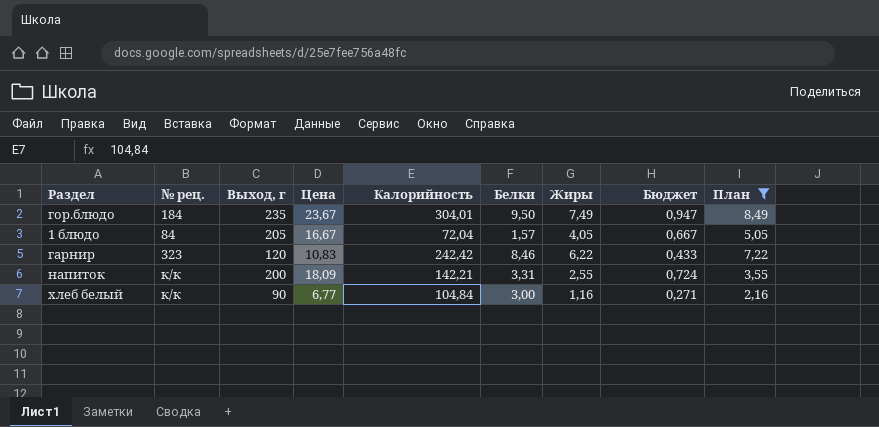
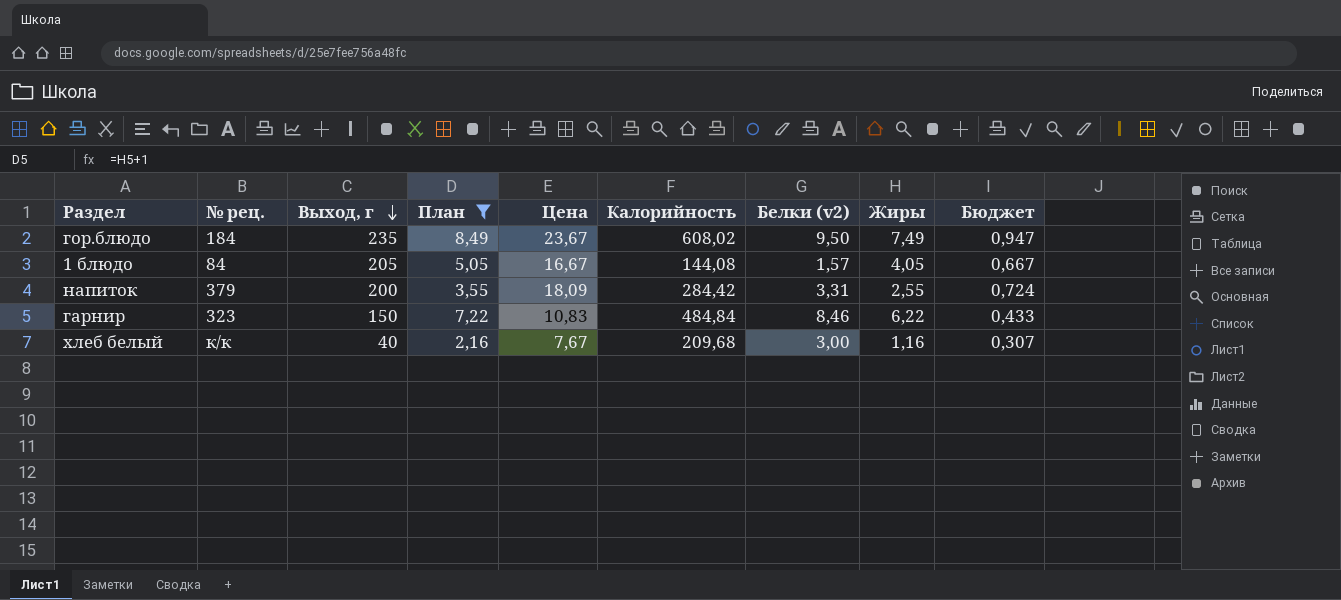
row order: none -> Выход, г descending
column План | position: 9 -> 4
column name: Белки -> Белки (v2)
гор.блюдо | Калорийность: 304,01 -> 608,02
1 блюдо | Калорийность: 72,04 -> 144,08
напиток | № рец.: к/к -> 379
напиток | Калорийность: 142,21 -> 284,42
гарнир | Выход, г: 120 -> 150
гарнир | Калорийность: 242,42 -> 484,84
хлеб белый | Выход, г: 90 -> 40
хлеб белый | Цена: 6,77 -> 7,67
хлеб белый | Калорийность: 104,84 -> 209,68
хлеб белый | Бюджет: 0,271 -> 0,307

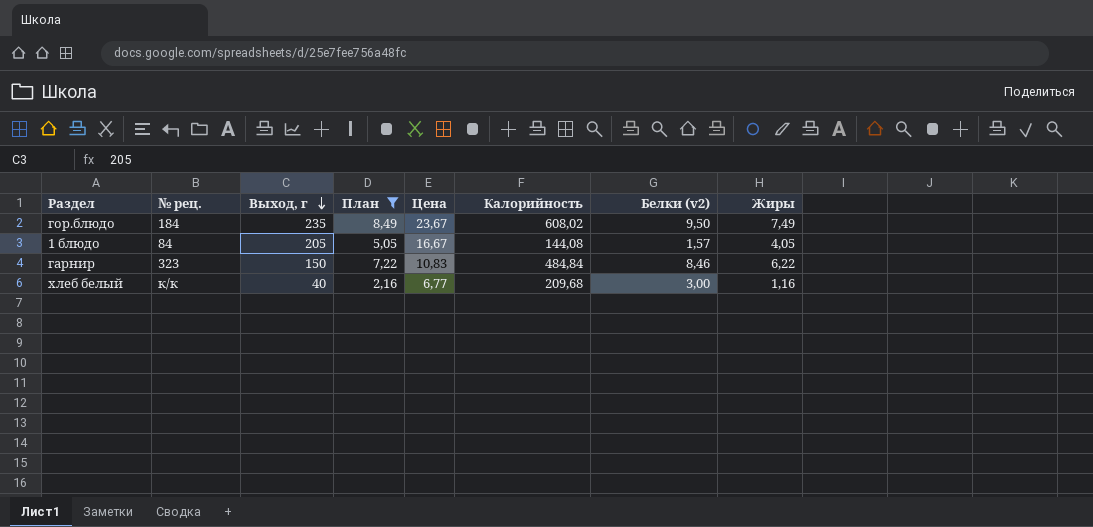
column Бюджет | formula: [Цена] * 0,04 -> none
row напиток: 379 | 200 | 3,55 | 18,09 | 284,42 | 3,31 | 2,55 | 0,724 -> none
хлеб белый | Цена: 7,67 -> 6,77

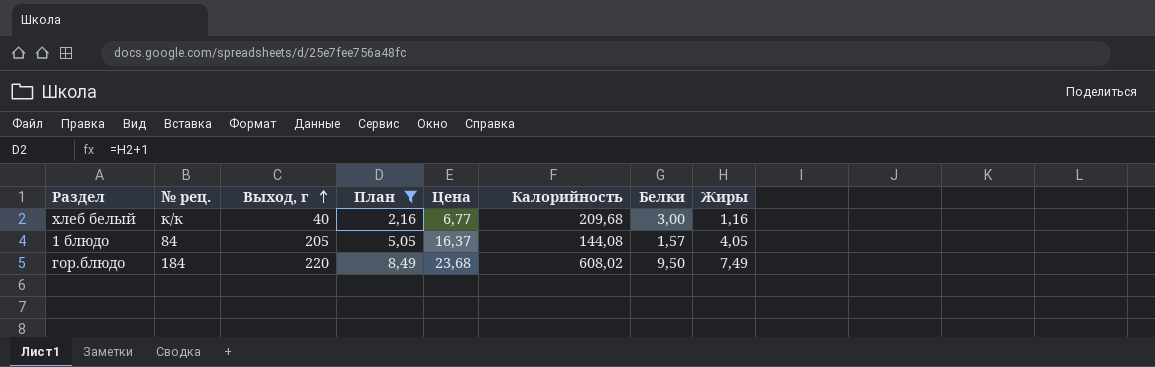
row order: Выход, г descending -> Выход, г ascending
column name: Белки (v2) -> Белки
row гарнир: 323 | 150 | 7,22 | 10,83 | 484,84 | 8,46 | 6,22 -> none
1 блюдо | Цена: 16,67 -> 16,37
гор.блюдо | Выход, г: 235 -> 220
гор.блюдо | Цена: 23,67 -> 23,68

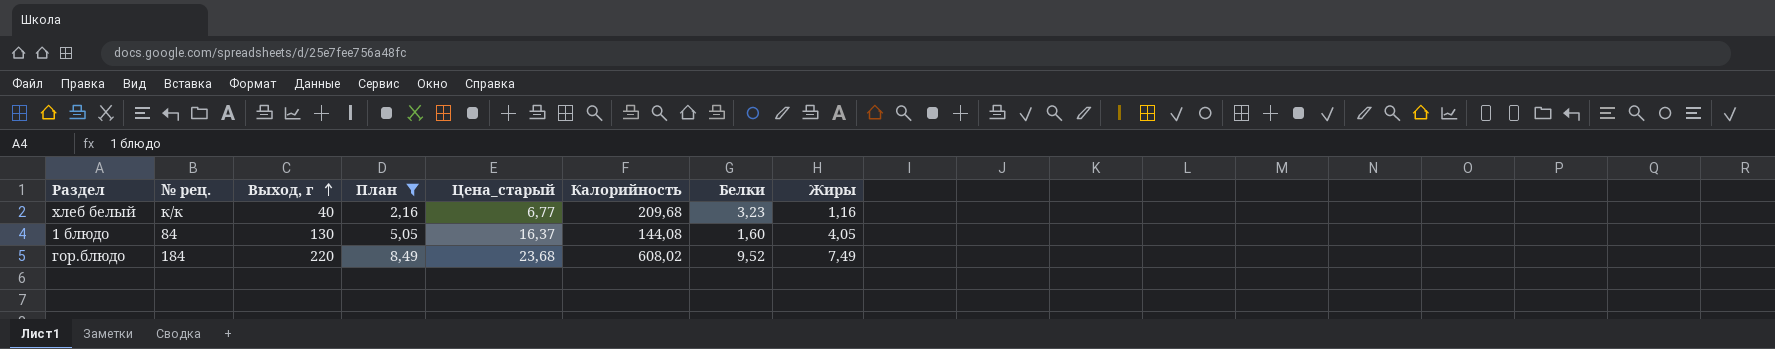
column name: Цена -> Цена_старый
хлеб белый | Белки: 3,00 -> 3,23
1 блюдо | Выход, г: 205 -> 130
1 блюдо | Белки: 1,57 -> 1,60
гор.блюдо | Белки: 9,50 -> 9,52

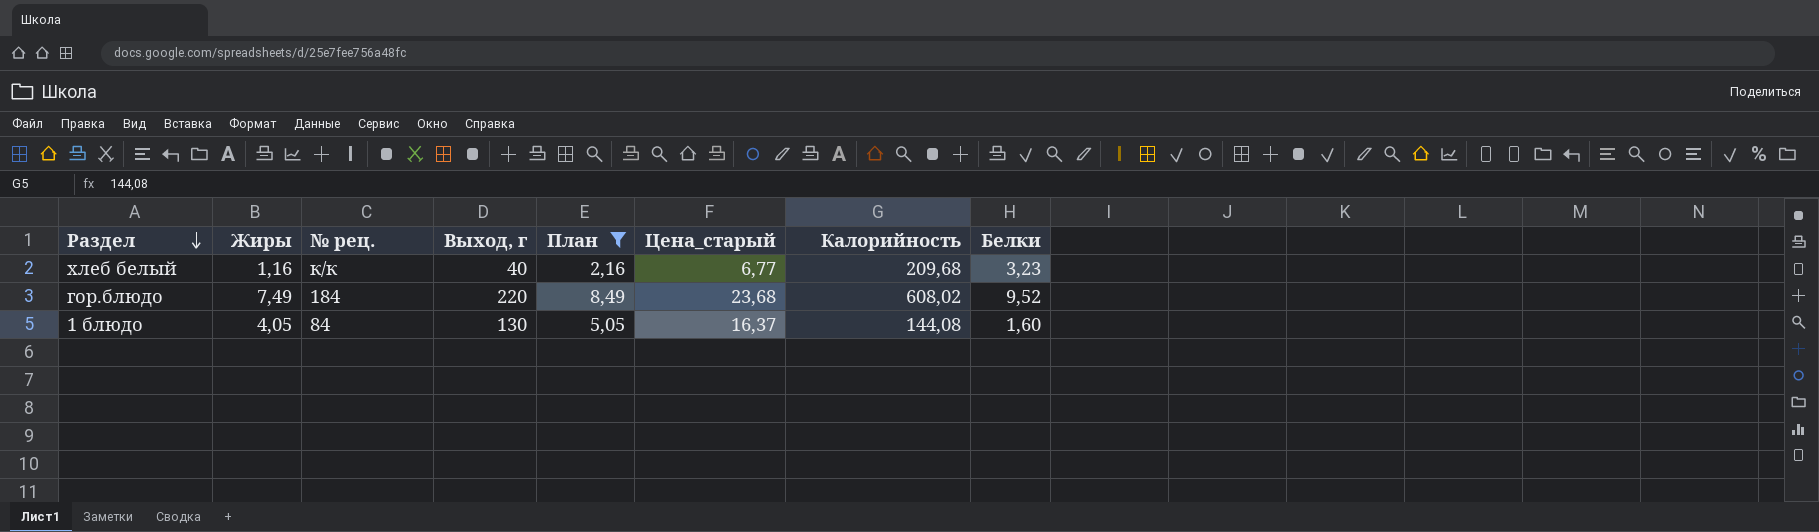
row order: Выход, г ascending -> Раздел descending
column Жиры | position: 8 -> 2

